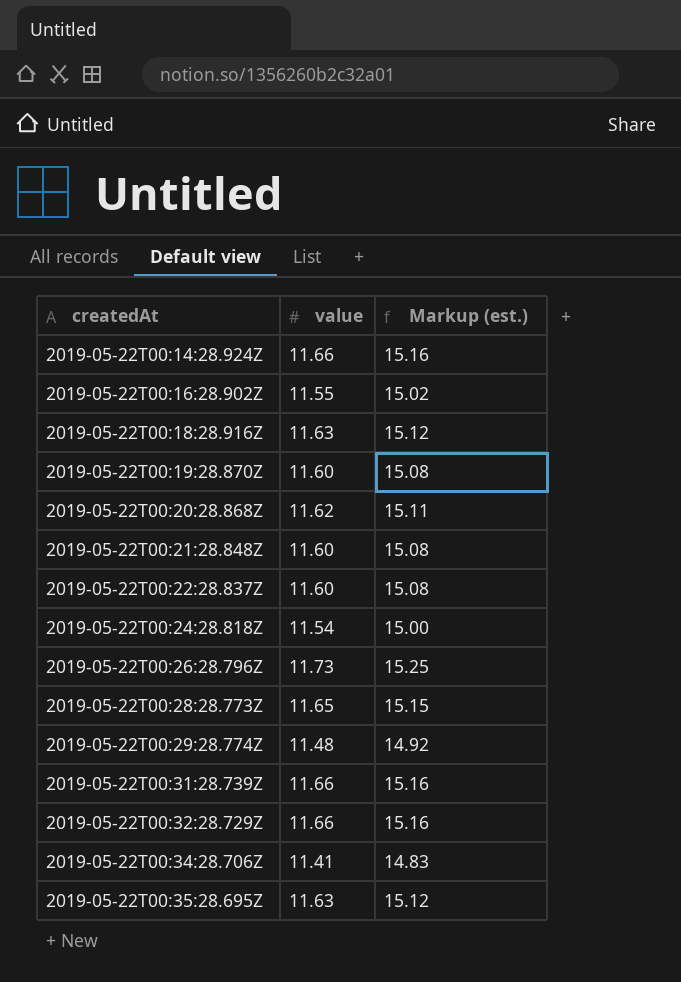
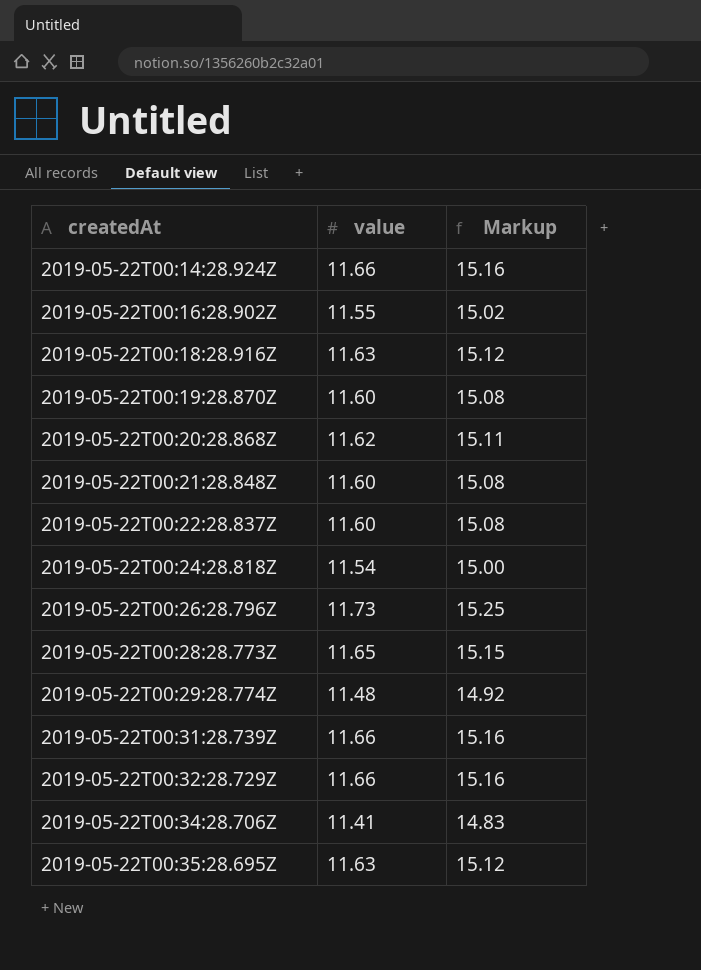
column name: Markup (est.) -> Markup

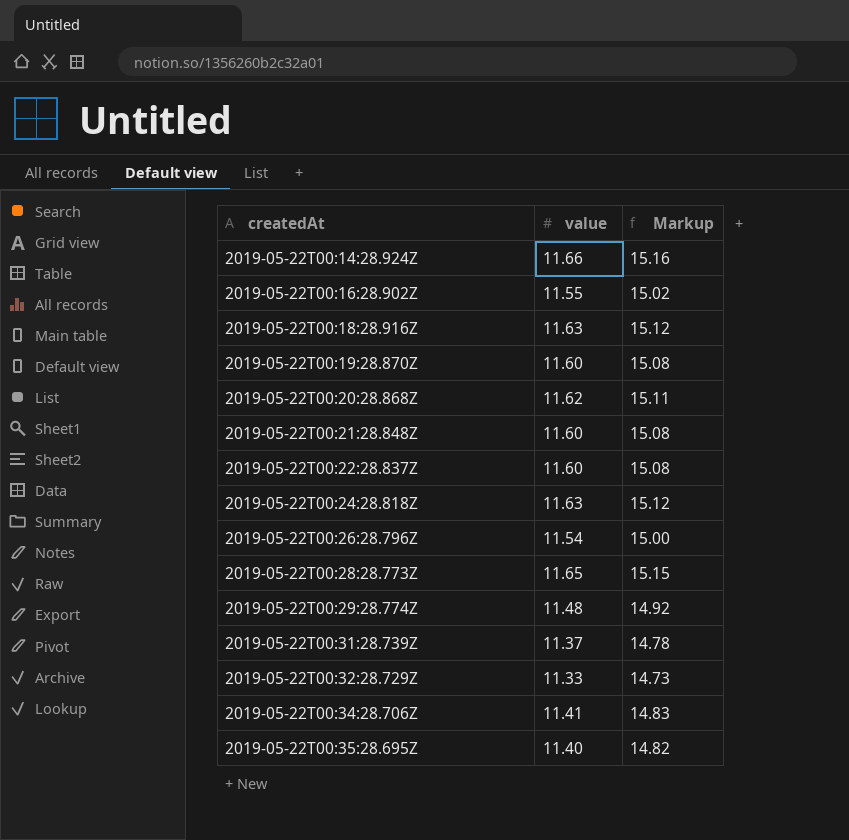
2019-05-22T00:24:28.818Z | value: 11.54 -> 11.63
2019-05-22T00:24:28.818Z | Markup: 15.00 -> 15.12
2019-05-22T00:26:28.796Z | value: 11.73 -> 11.54
2019-05-22T00:26:28.796Z | Markup: 15.25 -> 15.00
2019-05-22T00:31:28.739Z | value: 11.66 -> 11.37
2019-05-22T00:31:28.739Z | Markup: 15.16 -> 14.78
2019-05-22T00:32:28.729Z | value: 11.66 -> 11.33
2019-05-22T00:32:28.729Z | Markup: 15.16 -> 14.73
2019-05-22T00:35:28.695Z | value: 11.63 -> 11.40
2019-05-22T00:35:28.695Z | Markup: 15.12 -> 14.82

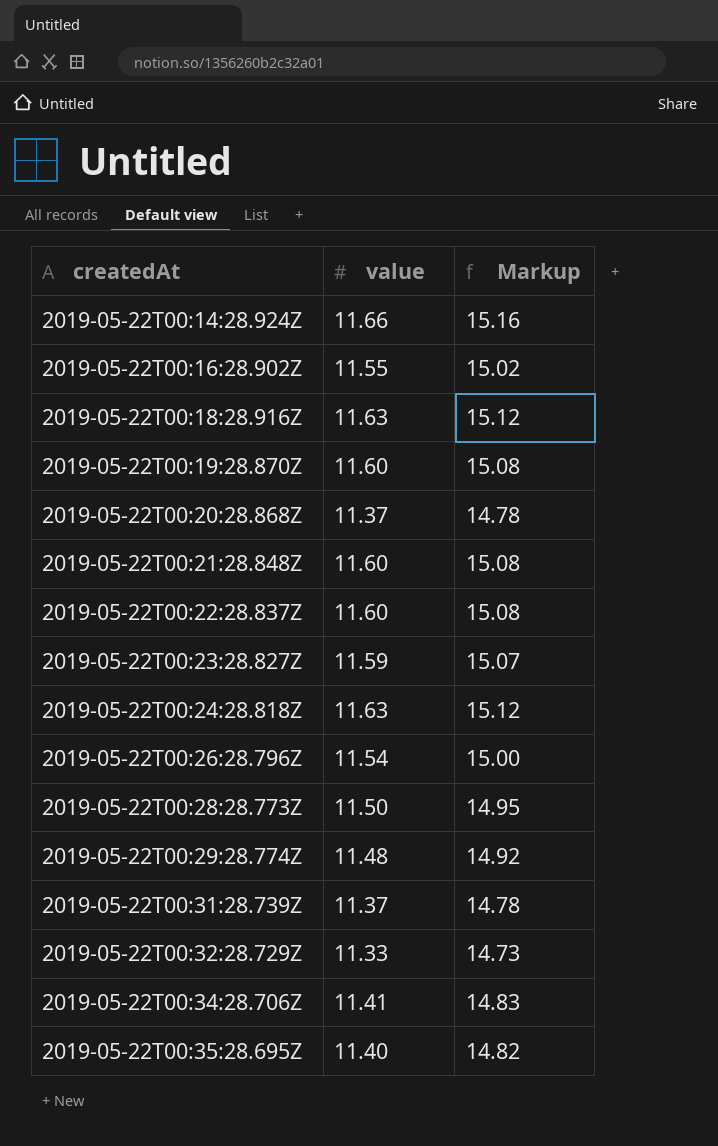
2019-05-22T00:20:28.868Z | value: 11.62 -> 11.37
2019-05-22T00:20:28.868Z | Markup: 15.11 -> 14.78
row 2019-05-22T00:23:28.827Z: none -> 11.59 | 15.07
2019-05-22T00:28:28.773Z | value: 11.65 -> 11.50
2019-05-22T00:28:28.773Z | Markup: 15.15 -> 14.95

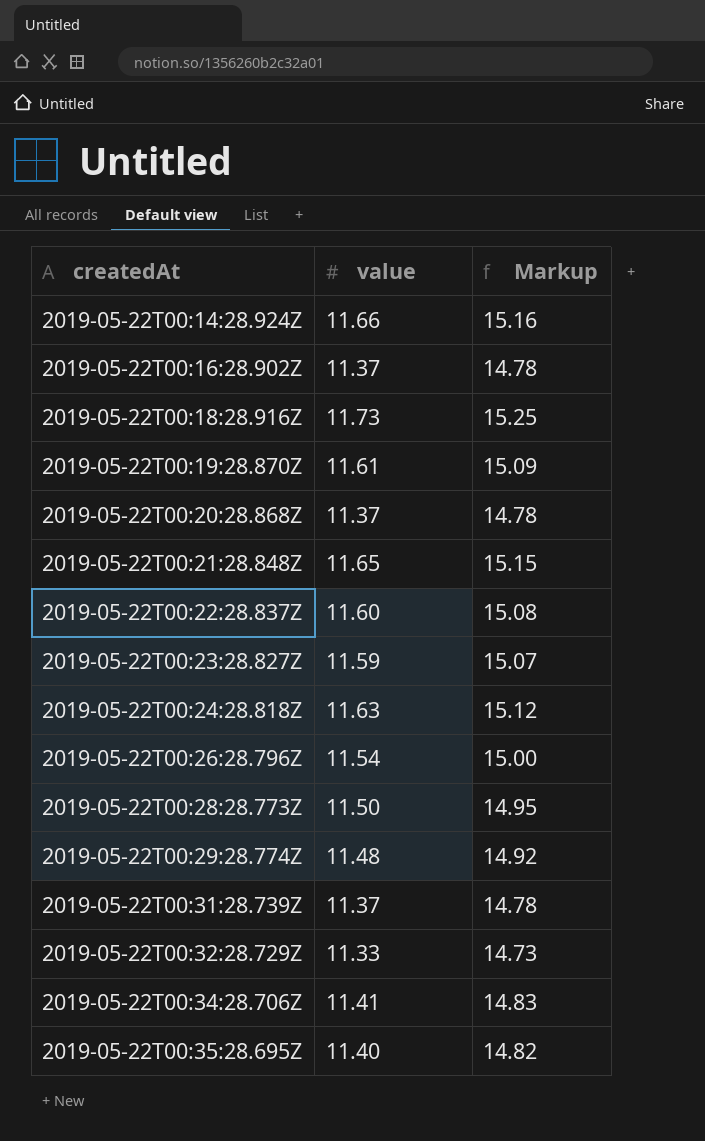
2019-05-22T00:16:28.902Z | value: 11.55 -> 11.37
2019-05-22T00:16:28.902Z | Markup: 15.02 -> 14.78
2019-05-22T00:18:28.916Z | value: 11.63 -> 11.73
2019-05-22T00:18:28.916Z | Markup: 15.12 -> 15.25
2019-05-22T00:19:28.870Z | value: 11.60 -> 11.61
2019-05-22T00:19:28.870Z | Markup: 15.08 -> 15.09
2019-05-22T00:21:28.848Z | value: 11.60 -> 11.65
2019-05-22T00:21:28.848Z | Markup: 15.08 -> 15.15

